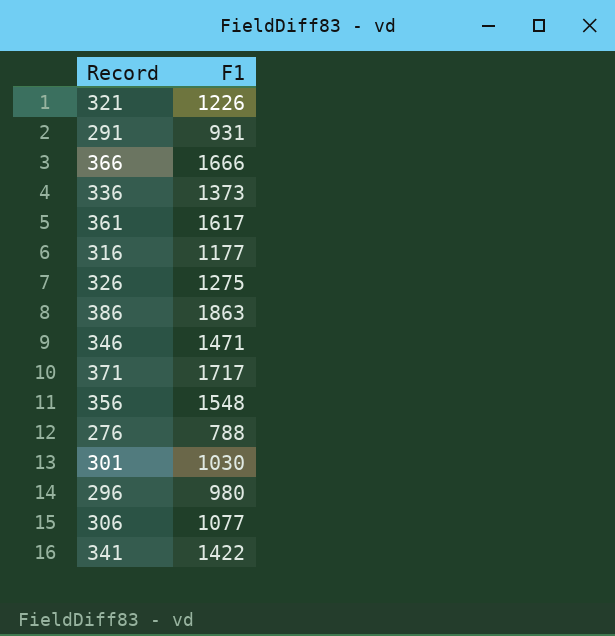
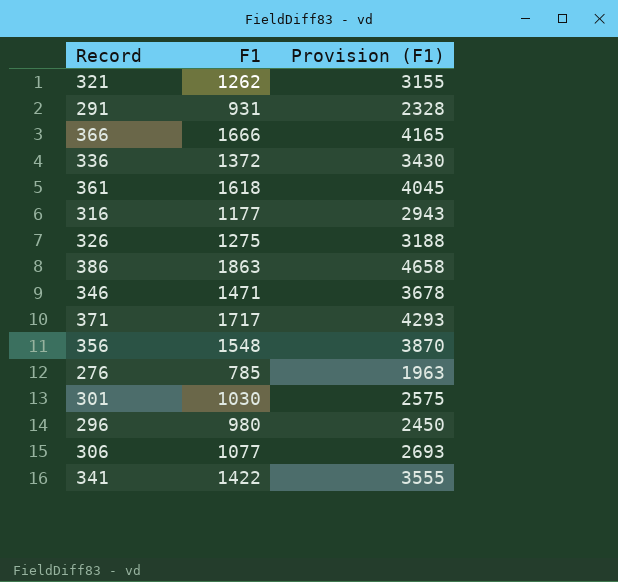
column Provision (F1) | formula: none -> [F1] * 2.5
321 | F1: 1226 -> 1262
336 | F1: 1373 -> 1372
361 | F1: 1617 -> 1618
276 | F1: 788 -> 785

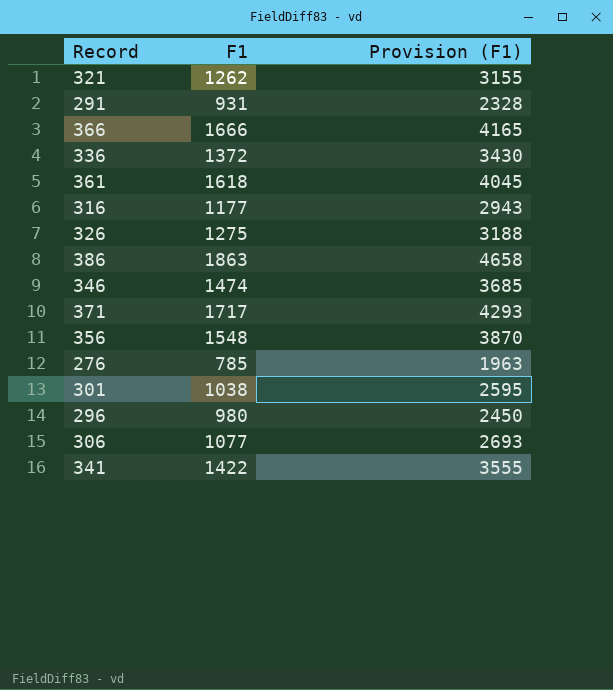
346 | F1: 1471 -> 1474
346 | Provision (F1): 3678 -> 3685
301 | F1: 1030 -> 1038
301 | Provision (F1): 2575 -> 2595

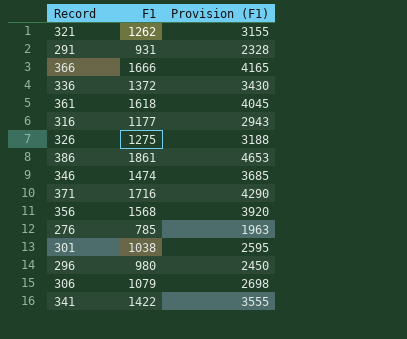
386 | F1: 1863 -> 1861
386 | Provision (F1): 4658 -> 4653
371 | F1: 1717 -> 1716
371 | Provision (F1): 4293 -> 4290
356 | F1: 1548 -> 1568
356 | Provision (F1): 3870 -> 3920
306 | F1: 1077 -> 1079
306 | Provision (F1): 2693 -> 2698

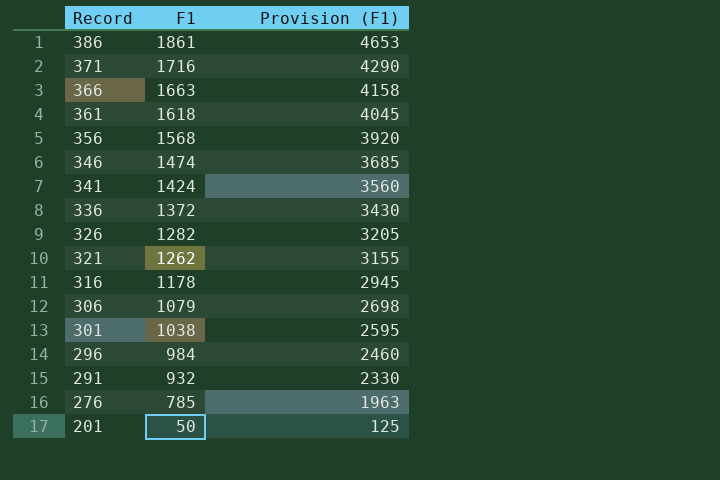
row order: none -> Record descending
366 | F1: 1666 -> 1663
366 | Provision (F1): 4165 -> 4158
341 | F1: 1422 -> 1424
341 | Provision (F1): 3555 -> 3560
326 | F1: 1275 -> 1282
326 | Provision (F1): 3188 -> 3205
316 | F1: 1177 -> 1178
316 | Provision (F1): 2943 -> 2945
296 | F1: 980 -> 984
296 | Provision (F1): 2450 -> 2460
291 | F1: 931 -> 932
291 | Provision (F1): 2328 -> 2330
row 201: none -> 50 | 125

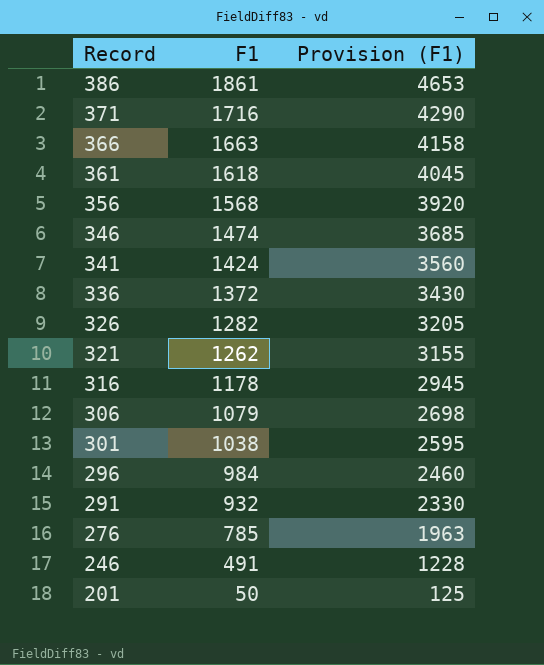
row 246: none -> 491 | 1228

